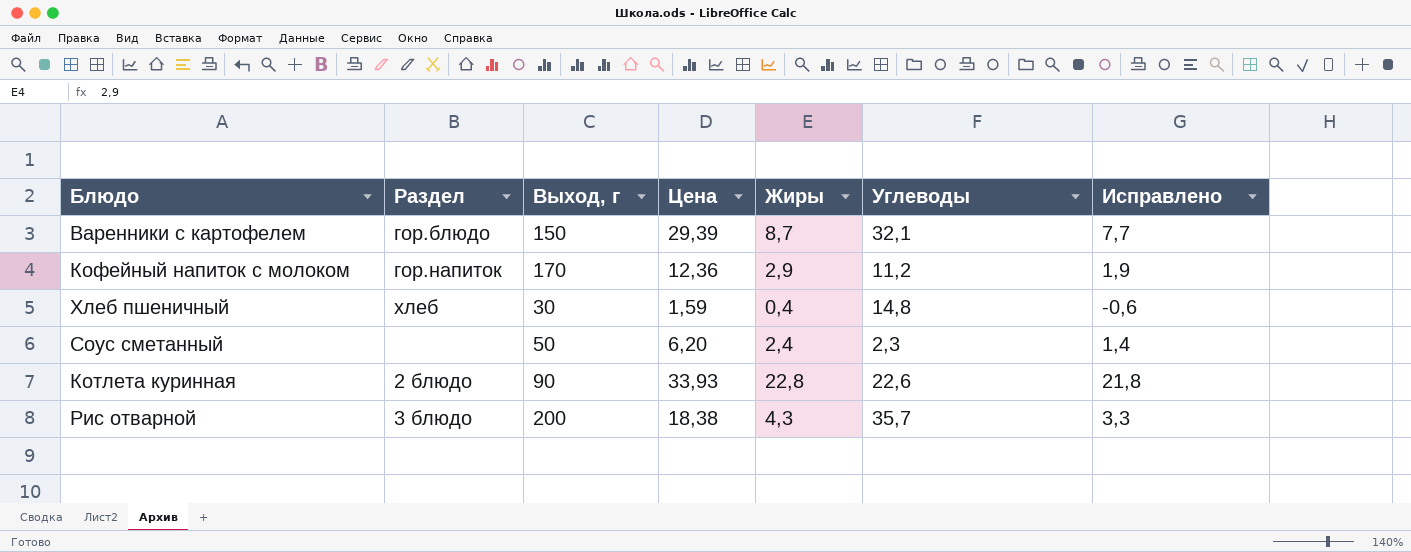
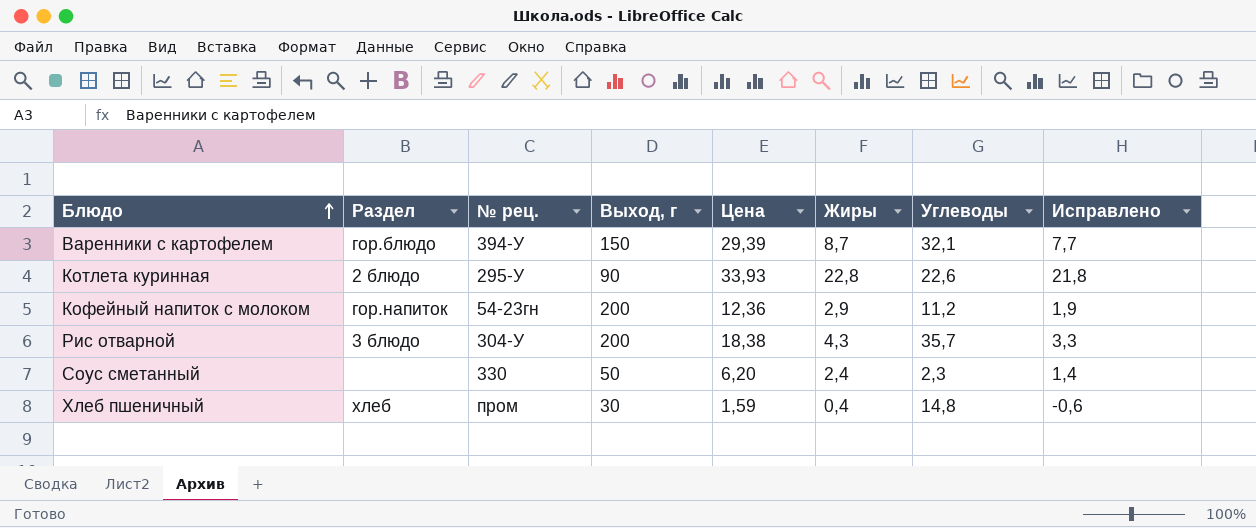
row order: none -> Блюдо ascending
column № рец. | position: none -> 3
Кофейный напиток с молоком | Выход, г: 170 -> 200

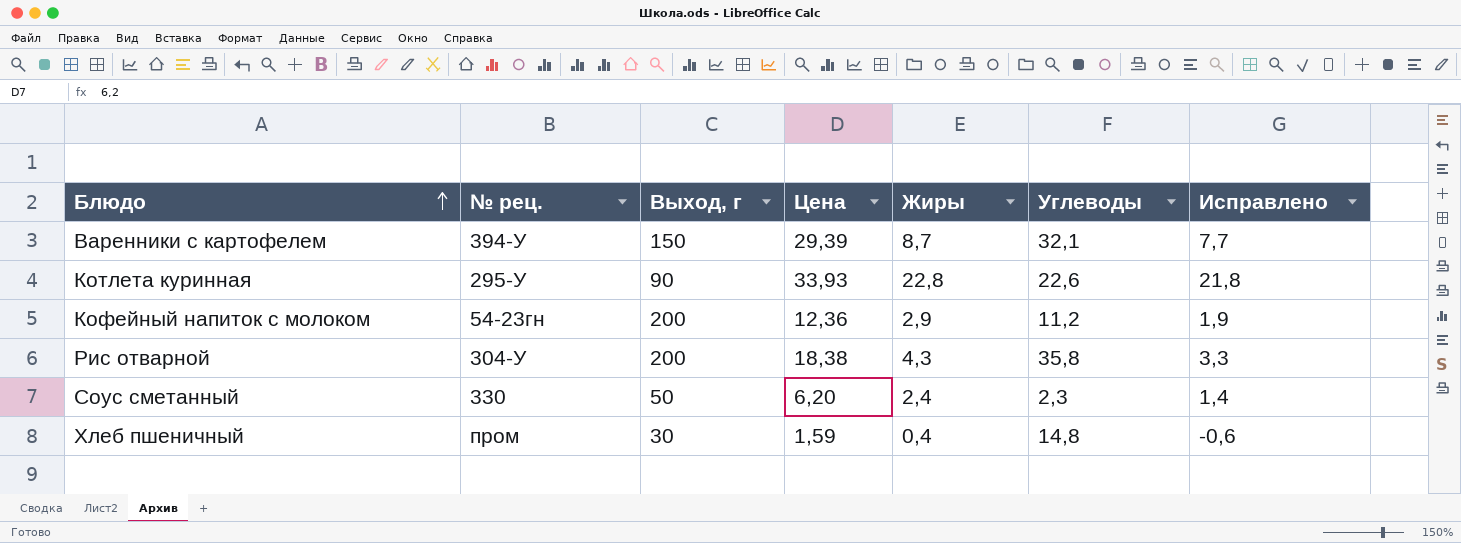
column Раздел | position: 2 -> none
Рис отварной | Углеводы: 35,7 -> 35,8

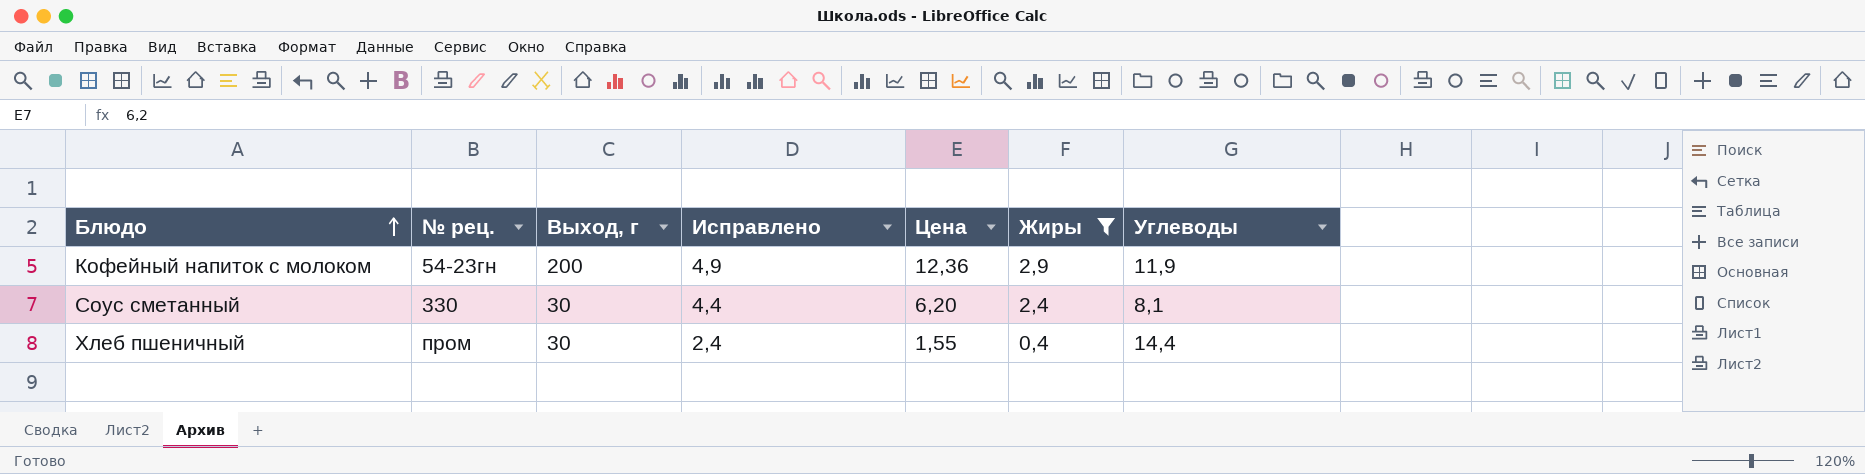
filter: none -> Жиры <= 2,9
column Исправлено | formula: [Жиры] - 1 -> [Жиры] + 2
column Исправлено | position: 7 -> 4
Кофейный напиток с молоком | Углеводы: 11,2 -> 11,9
Соус сметанный | Выход, г: 50 -> 30
Соус сметанный | Углеводы: 2,3 -> 8,1
Хлеб пшеничный | Цена: 1,59 -> 1,55
Хлеб пшеничный | Углеводы: 14,8 -> 14,4

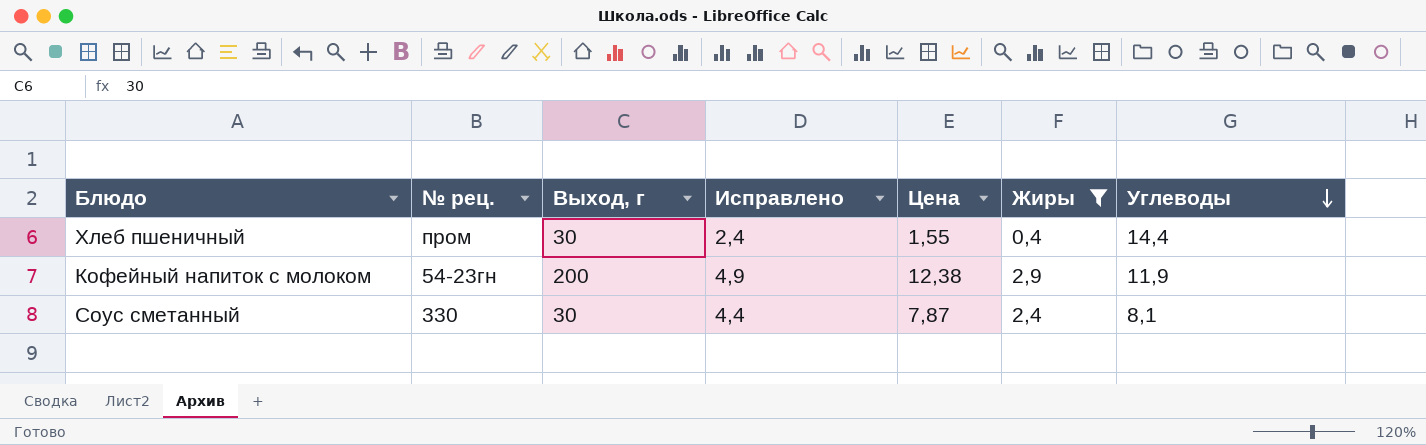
row order: Блюдо ascending -> Углеводы descending
Кофейный напиток с молоком | Цена: 12,36 -> 12,38
Соус сметанный | Цена: 6,20 -> 7,87

